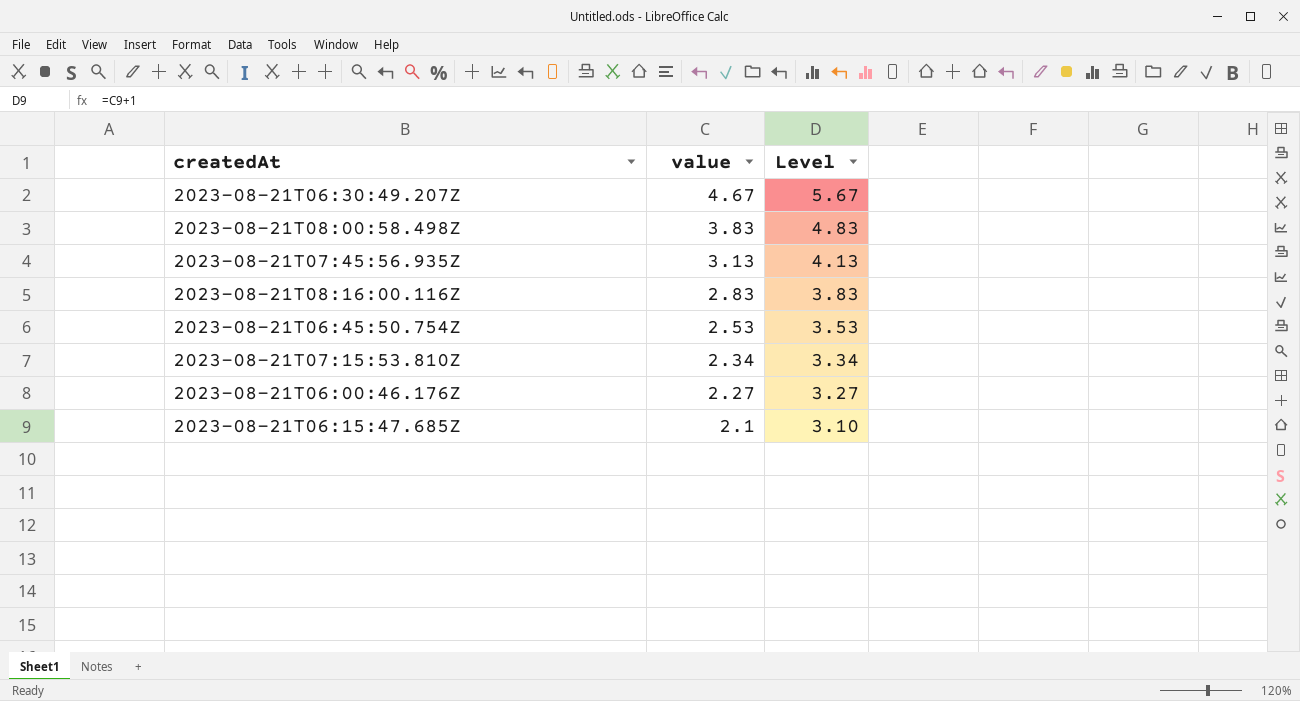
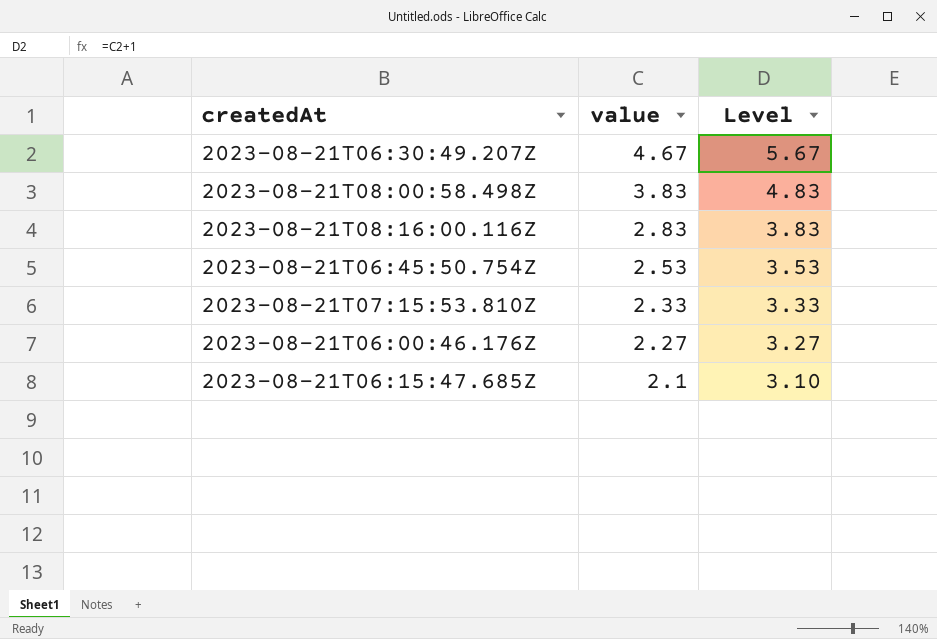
row 2023-08-21T07:45:56.935Z: 3.13 | 4.13 -> none
2023-08-21T07:15:53.810Z | value: 2.34 -> 2.33
2023-08-21T07:15:53.810Z | Level: 3.34 -> 3.33

